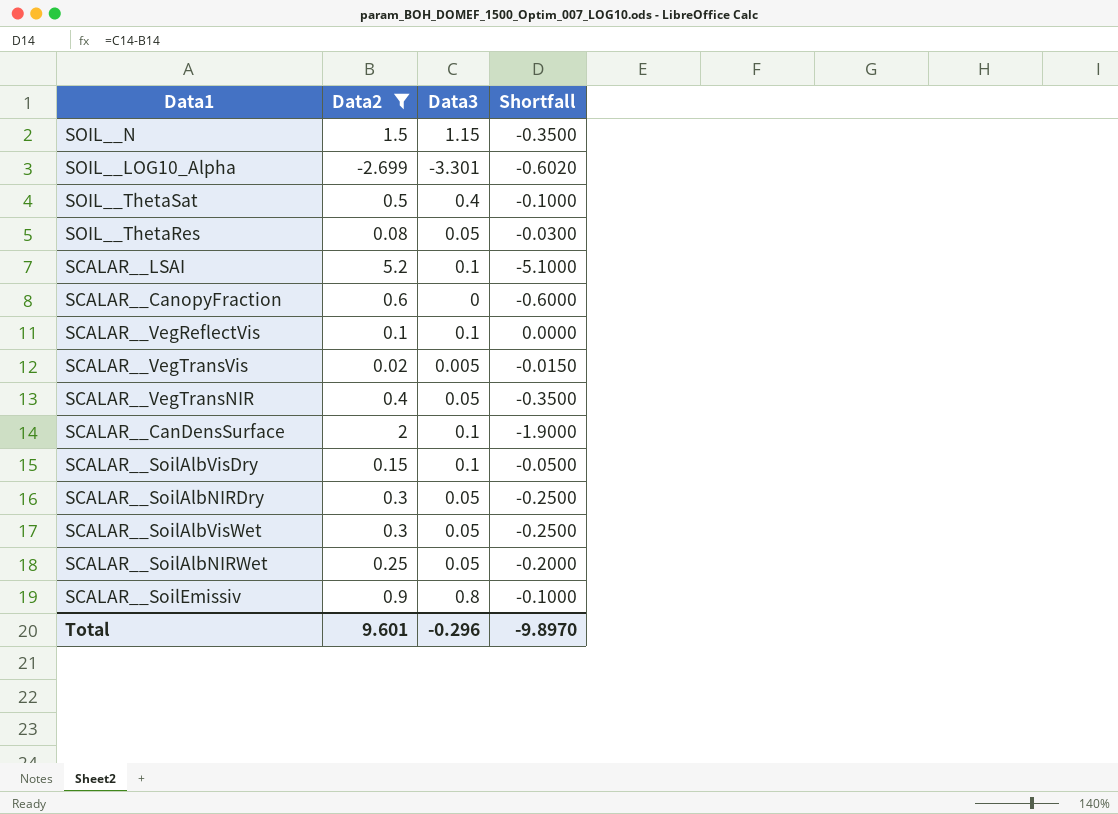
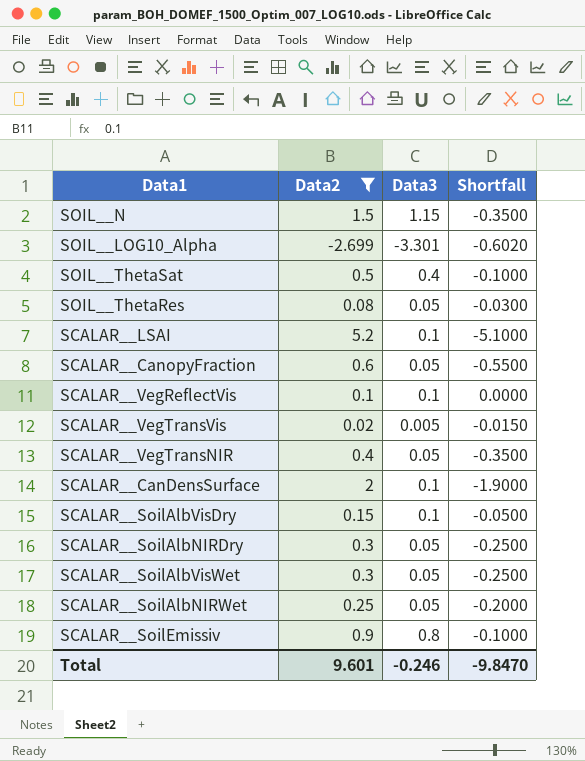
SCALAR__CanopyFraction | Data3: 0 -> 0.05
SCALAR__CanopyFraction | Shortfall: -0.6000 -> -0.5500
Total | Data3: -0.296 -> -0.246
Total | Shortfall: -9.8970 -> -9.8470

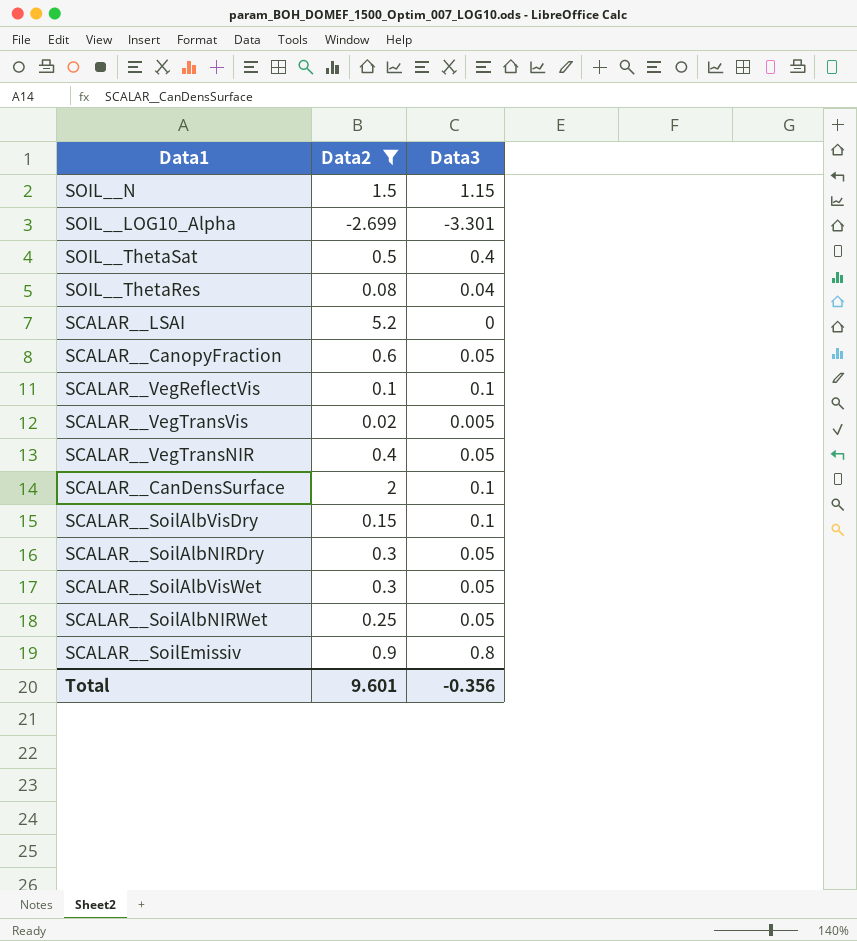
column Shortfall | formula: [Data3] - [Data2] -> none
SOIL__ThetaRes | Data3: 0.05 -> 0.04
SCALAR__LSAI | Data3: 0.1 -> 0
Total | Data3: -0.246 -> -0.356

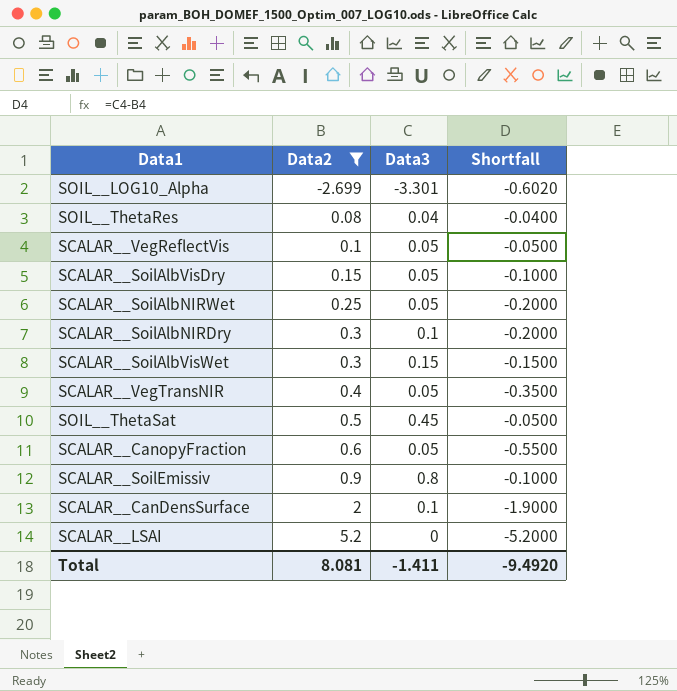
row order: none -> Data2 ascending
column Shortfall | formula: none -> [Data3] - [Data2]
row SOIL__N: 1.5 | 1.15 -> none
row SCALAR__VegTransVis: 0.02 | 0.005 -> none
SCALAR__VegReflectVis | Data3: 0.1 -> 0.05
SCALAR__SoilAlbVisDry | Data3: 0.1 -> 0.05
SCALAR__SoilAlbNIRDry | Data3: 0.05 -> 0.1
SCALAR__SoilAlbVisWet | Data3: 0.05 -> 0.15
SOIL__ThetaSat | Data3: 0.4 -> 0.45
Total | Data2: 9.601 -> 8.081
Total | Data3: -0.356 -> -1.411

